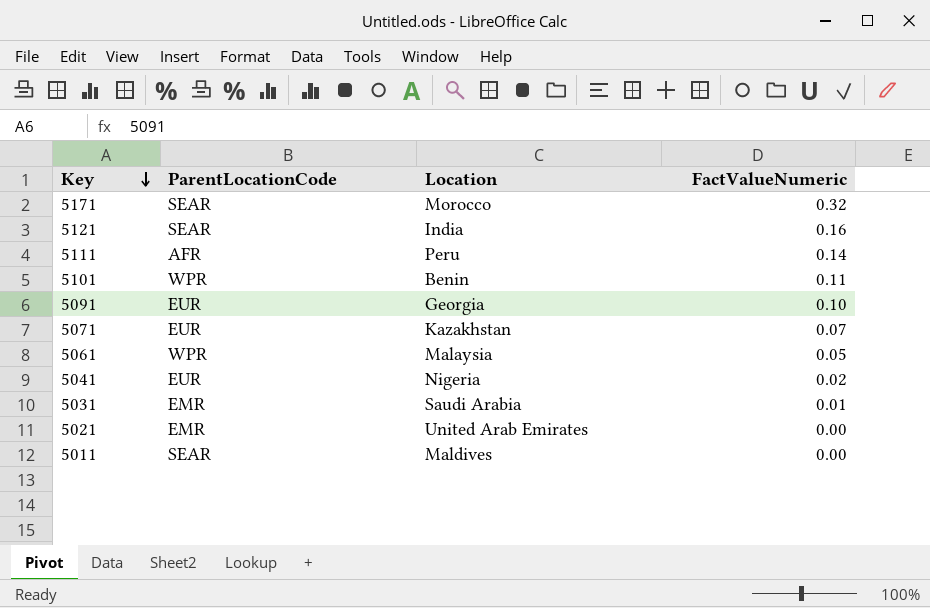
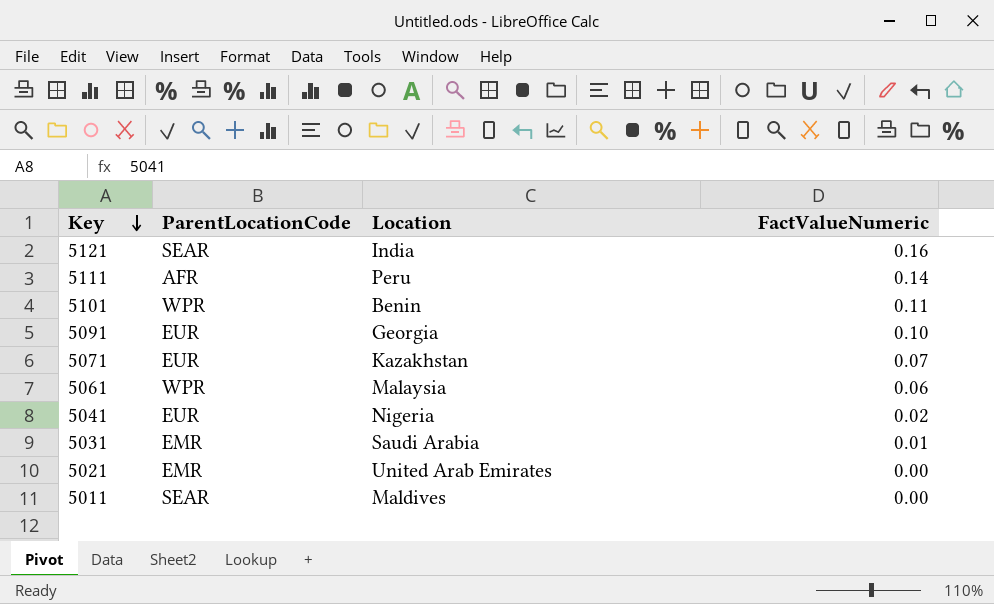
row 5171: SEAR | Morocco | 0.32 -> none
5061 | FactValueNumeric: 0.05 -> 0.06

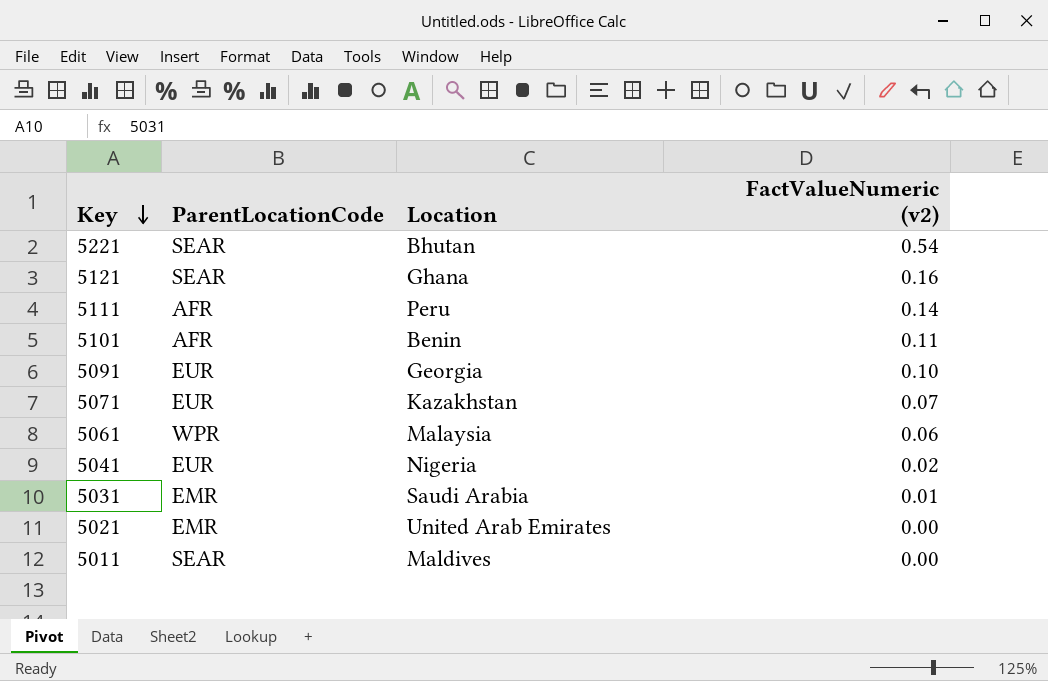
column name: FactValueNumeric -> FactValueNumeric (v2)
row 5221: none -> SEAR | Bhutan | 0.54
5121 | Location: India -> Ghana
5101 | ParentLocationCode: WPR -> AFR

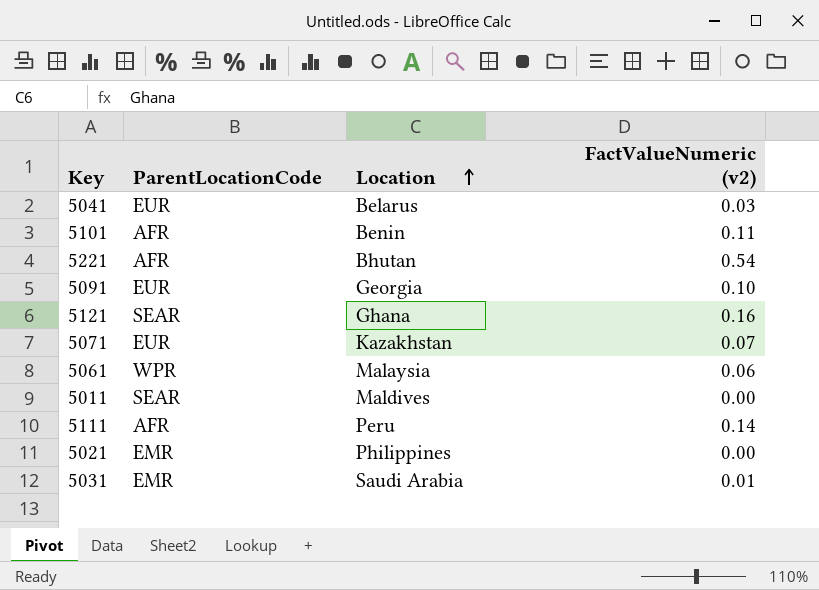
row order: Key descending -> Location ascending
5041 | Location: Nigeria -> Belarus
5041 | FactValueNumeric (v2): 0.02 -> 0.03
5221 | ParentLocationCode: SEAR -> AFR
5021 | Location: United Arab Emirates -> Philippines

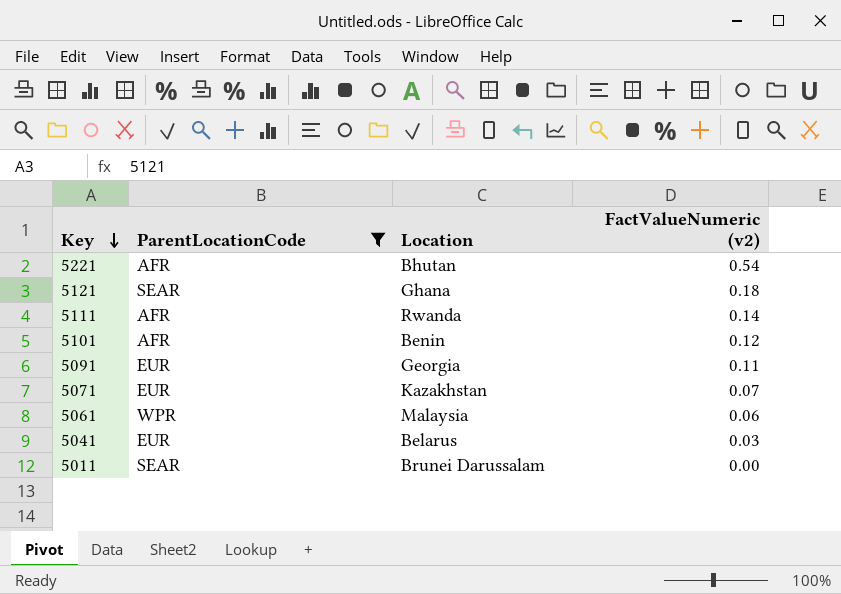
filter: none -> ParentLocationCode != EMR
row order: Location ascending -> Key descending
5121 | FactValueNumeric (v2): 0.16 -> 0.18
5111 | Location: Peru -> Rwanda
5101 | FactValueNumeric (v2): 0.11 -> 0.12
5091 | FactValueNumeric (v2): 0.10 -> 0.11
5011 | Location: Maldives -> Brunei Darussalam

